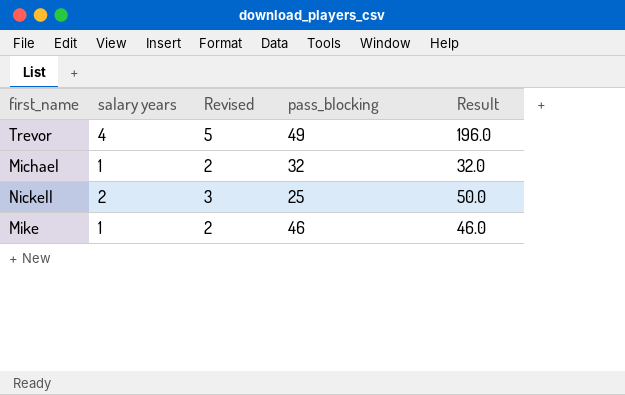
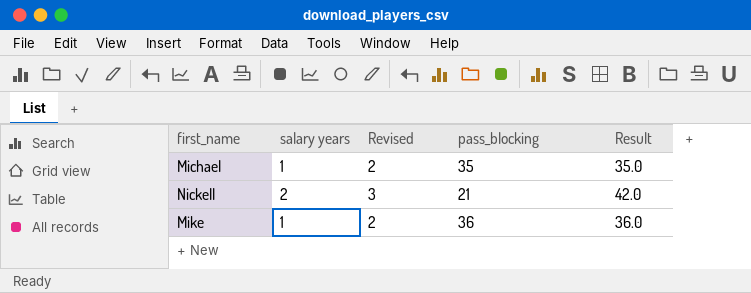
row Trevor: 4 | 5 | 49 | 196.0 -> none
Michael | pass_blocking: 32 -> 35
Michael | Result: 32.0 -> 35.0
Nickell | pass_blocking: 25 -> 21
Nickell | Result: 50.0 -> 42.0
Mike | pass_blocking: 46 -> 36
Mike | Result: 46.0 -> 36.0

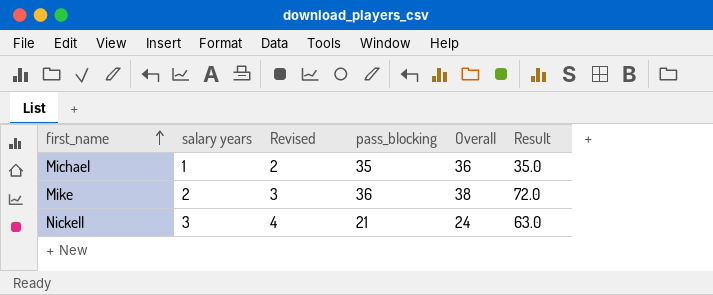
row order: none -> first_name ascending
column Overall | formula: none -> [salary years] + [pass_blocking]
Mike | salary years: 1 -> 2
Mike | Revised: 2 -> 3
Mike | Result: 36.0 -> 72.0
Nickell | salary years: 2 -> 3
Nickell | Revised: 3 -> 4
Nickell | Result: 42.0 -> 63.0

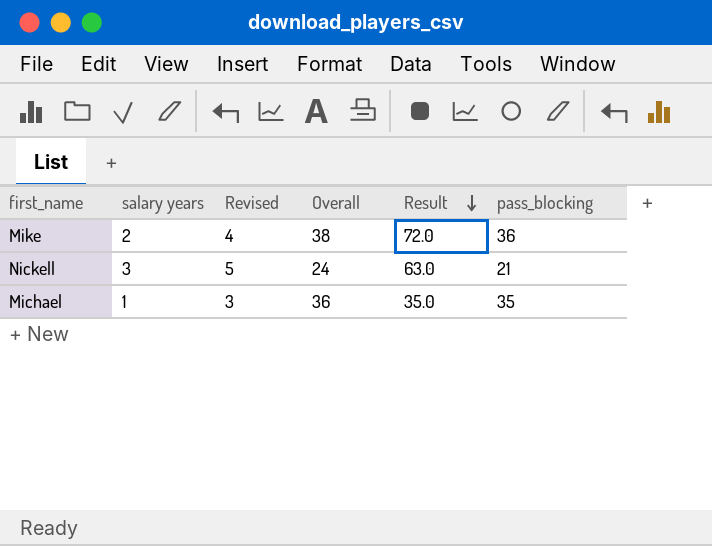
row order: first_name ascending -> Result descending
column Revised | formula: [salary years] + 1 -> [salary years] + 2
column pass_blocking | position: 4 -> 6

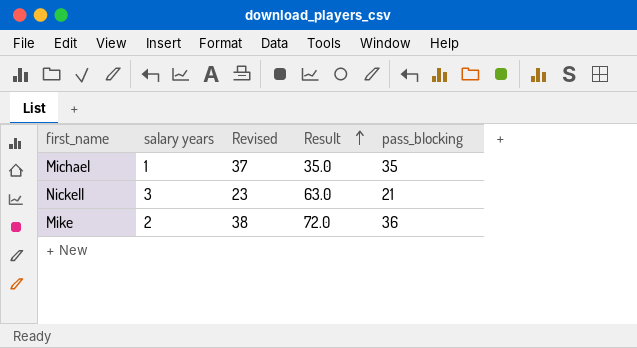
row order: Result descending -> Result ascending
column Overall | formula: [salary years] + [pass_blocking] -> none
column Revised | formula: [salary years] + 2 -> [pass_blocking] + 2

